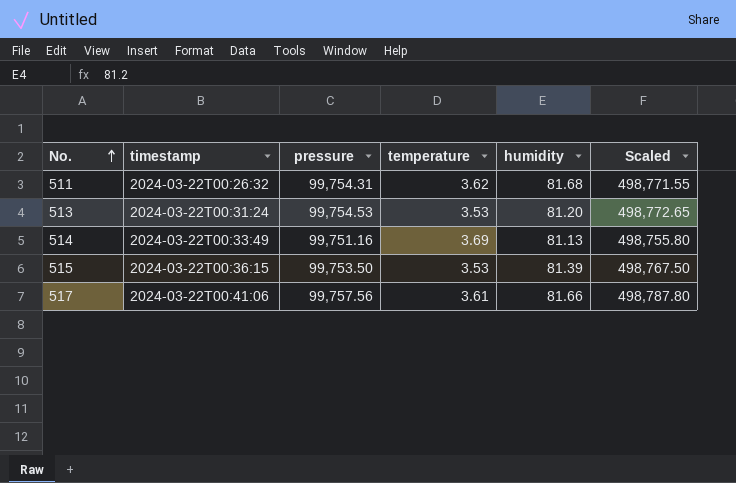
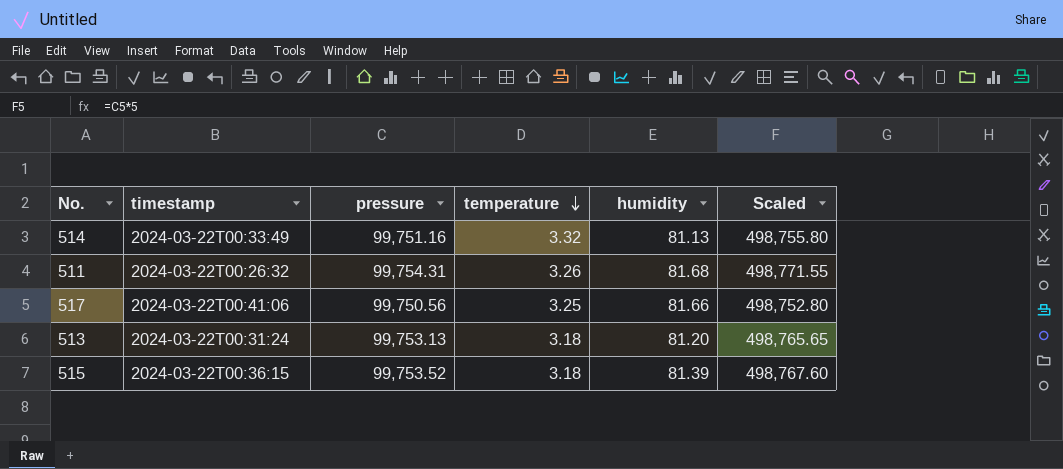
row order: No. ascending -> temperature descending
514 | temperature: 3.69 -> 3.32
511 | temperature: 3.62 -> 3.26
517 | pressure: 99,757.56 -> 99,750.56
517 | temperature: 3.61 -> 3.25
517 | Scaled: 498,787.80 -> 498,752.80
513 | pressure: 99,754.53 -> 99,753.13
513 | temperature: 3.53 -> 3.18
513 | Scaled: 498,772.65 -> 498,765.65
515 | pressure: 99,753.50 -> 99,753.52
515 | temperature: 3.53 -> 3.18
515 | Scaled: 498,767.50 -> 498,767.60

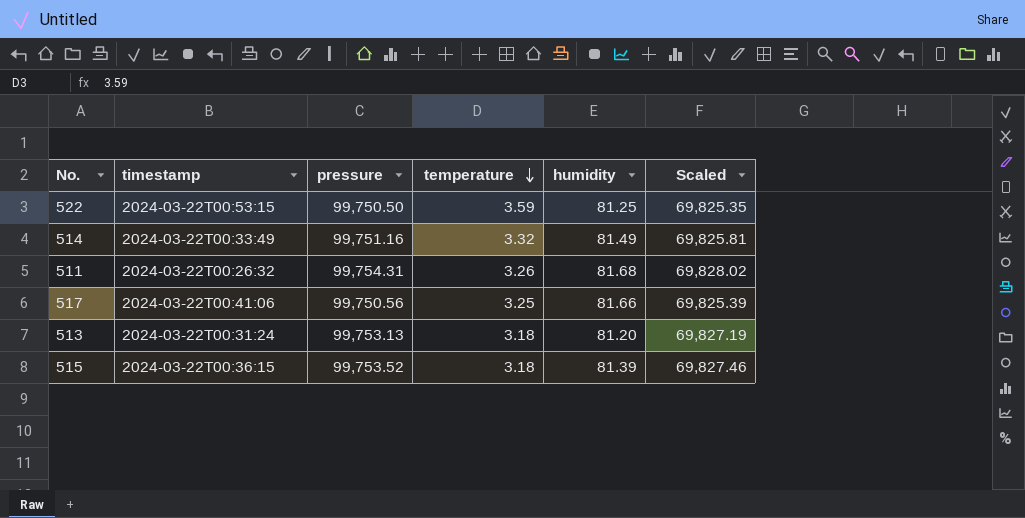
column Scaled | formula: [pressure] * 5 -> [pressure] * 0.7
row 522: none -> 2024-03-22T00:53:15 | 99,750.50 | 3.59 | 81.25 | 69,825.35
514 | humidity: 81.13 -> 81.49

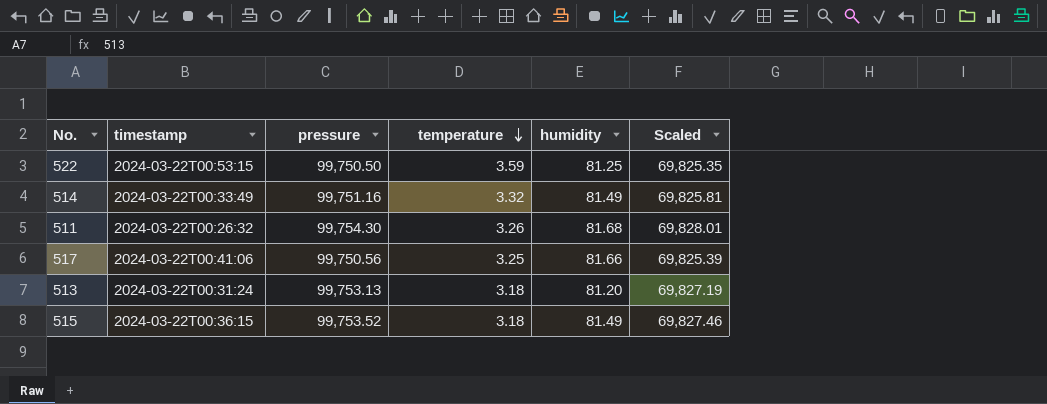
511 | pressure: 99,754.31 -> 99,754.30
511 | Scaled: 69,828.02 -> 69,828.01
515 | humidity: 81.39 -> 81.49

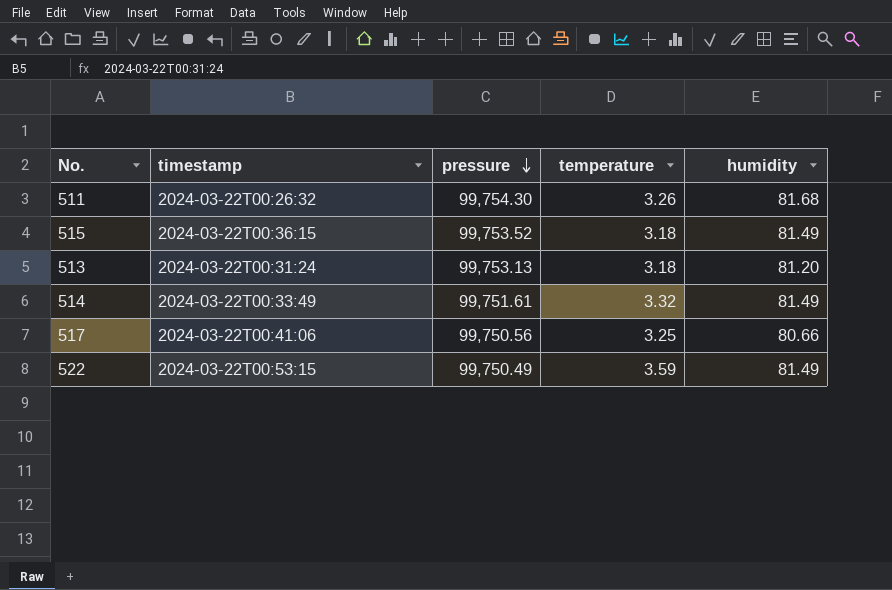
row order: temperature descending -> pressure descending
column Scaled | formula: [pressure] * 0.7 -> none
514 | pressure: 99,751.16 -> 99,751.61
517 | humidity: 81.66 -> 80.66
522 | pressure: 99,750.50 -> 99,750.49
522 | humidity: 81.25 -> 81.49

